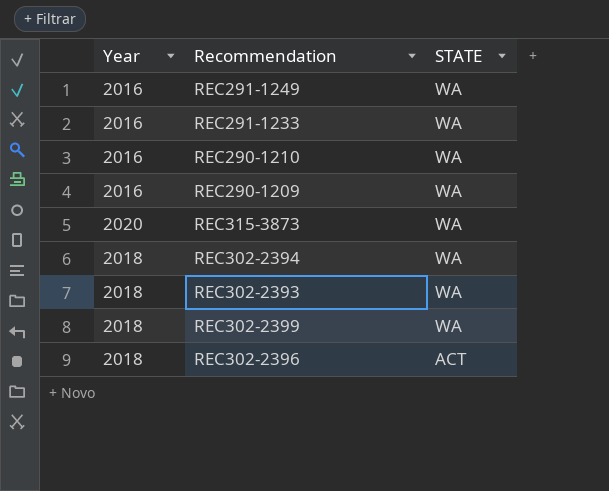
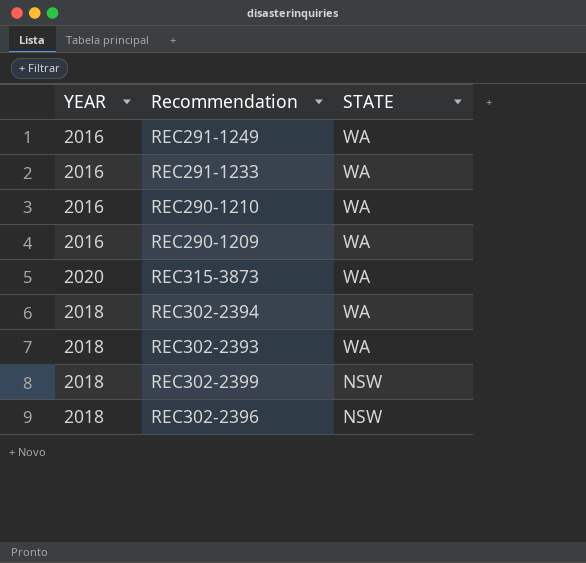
column name: Year -> YEAR
REC302-2399 | STATE: WA -> NSW
REC302-2396 | STATE: ACT -> NSW

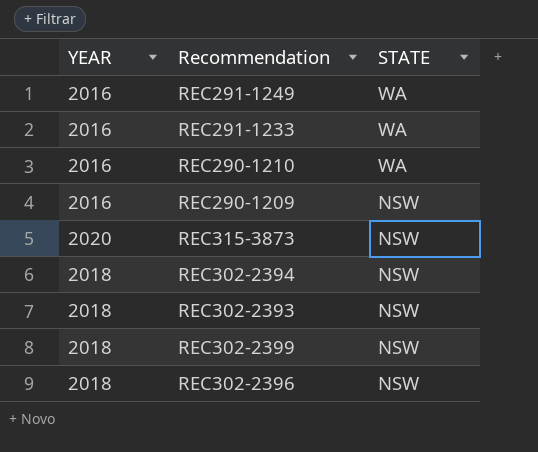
REC290-1209 | STATE: WA -> NSW
REC315-3873 | STATE: WA -> NSW
REC302-2394 | STATE: WA -> NSW
REC302-2393 | STATE: WA -> NSW

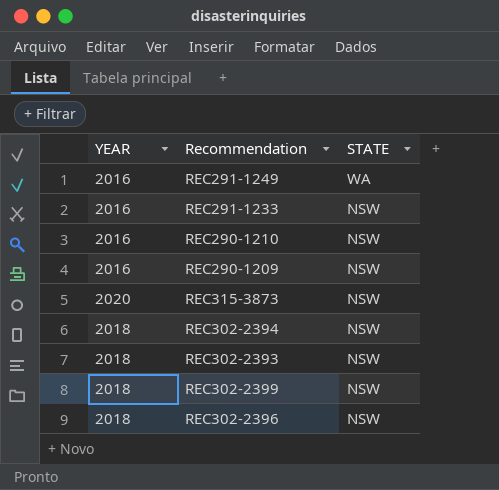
REC291-1233 | STATE: WA -> NSW
REC290-1210 | STATE: WA -> NSW

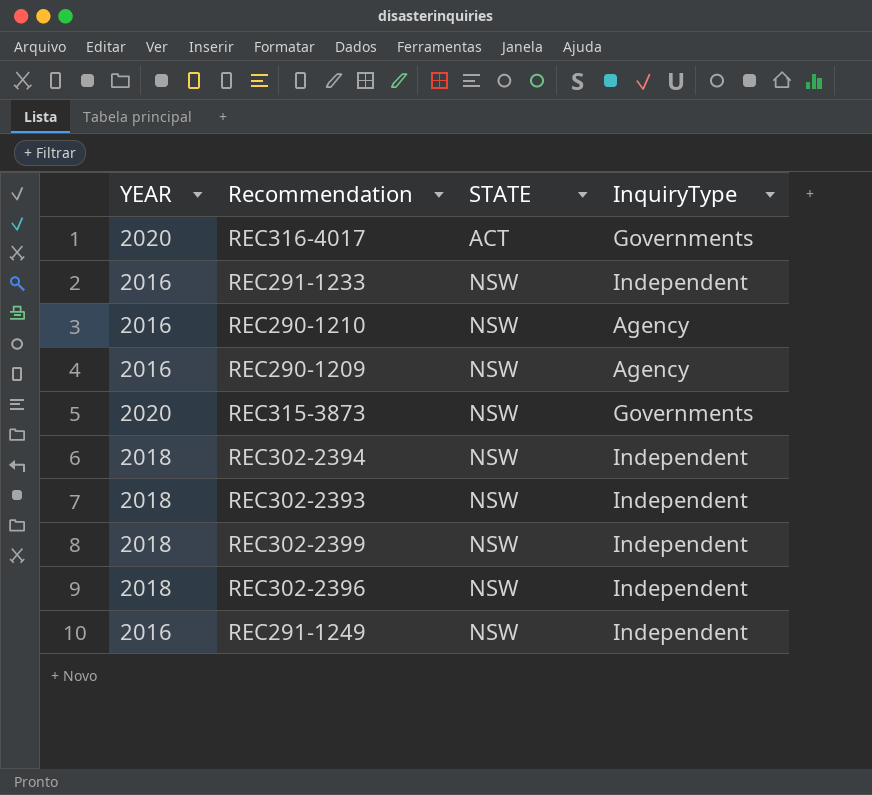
row order: STATE descending -> STATE ascending
column InquiryType | position: none -> 4
row REC316-4017: none -> 2020 | ACT | Governments
REC291-1249 | STATE: WA -> NSW

